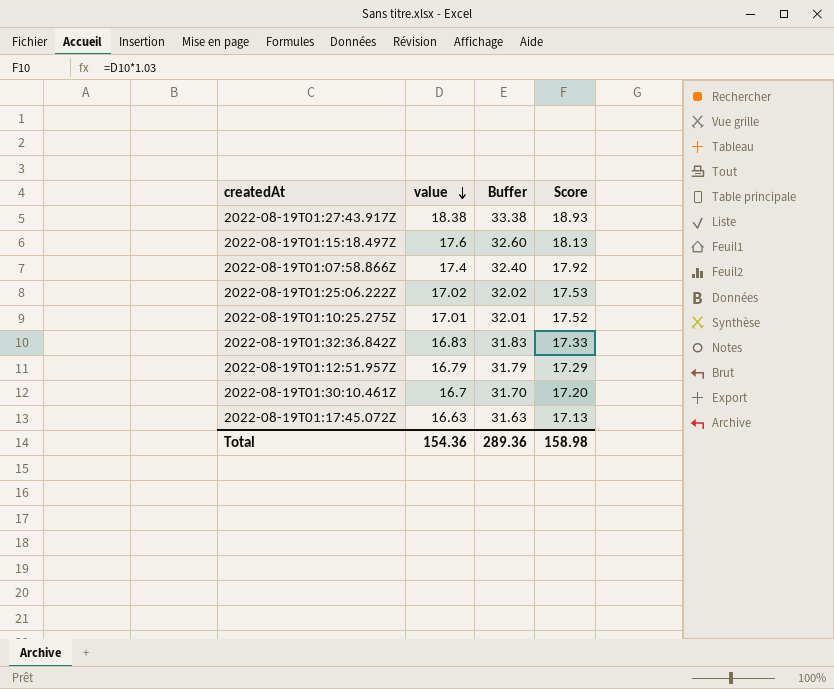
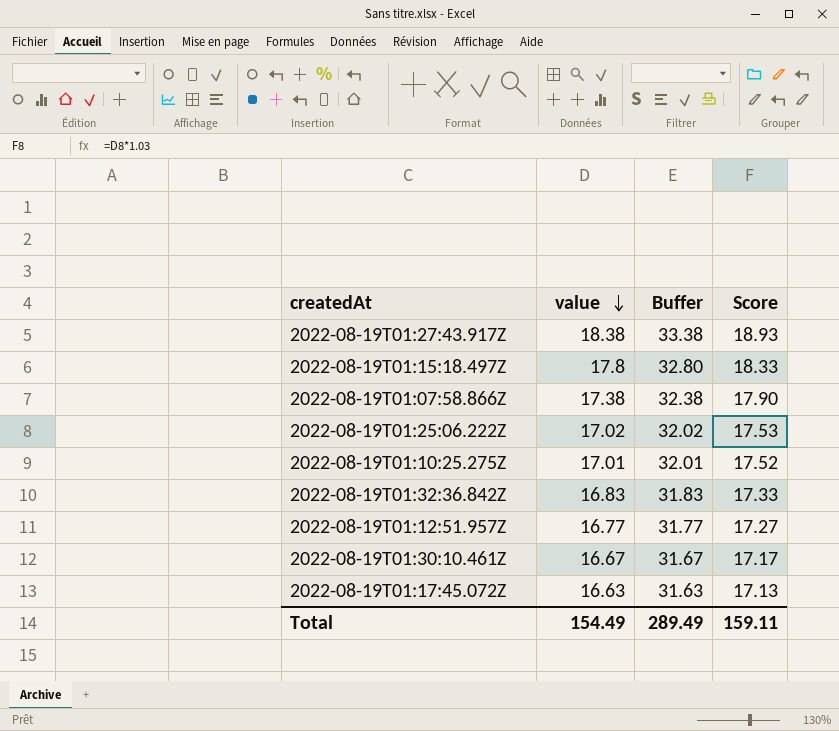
2022-08-19T01:15:18.497Z | value: 17.6 -> 17.8
2022-08-19T01:15:18.497Z | Buffer: 32.60 -> 32.80
2022-08-19T01:15:18.497Z | Score: 18.13 -> 18.33
2022-08-19T01:07:58.866Z | value: 17.4 -> 17.38
2022-08-19T01:07:58.866Z | Buffer: 32.40 -> 32.38
2022-08-19T01:07:58.866Z | Score: 17.92 -> 17.90
2022-08-19T01:12:51.957Z | value: 16.79 -> 16.77
2022-08-19T01:12:51.957Z | Buffer: 31.79 -> 31.77
2022-08-19T01:12:51.957Z | Score: 17.29 -> 17.27
2022-08-19T01:30:10.461Z | value: 16.7 -> 16.67
2022-08-19T01:30:10.461Z | Buffer: 31.70 -> 31.67
2022-08-19T01:30:10.461Z | Score: 17.20 -> 17.17
Total | value: 154.36 -> 154.49
Total | Buffer: 289.36 -> 289.49
Total | Score: 158.98 -> 159.11

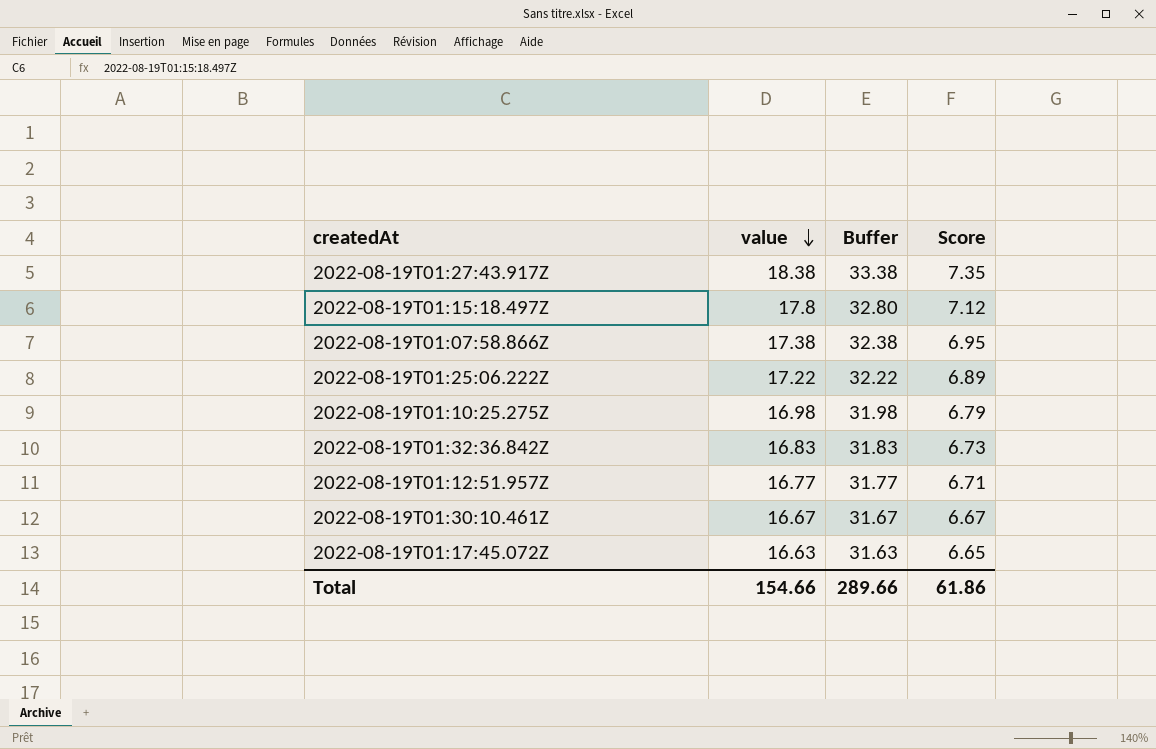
column Score | formula: [value] * 1.03 -> [value] * 0.4
2022-08-19T01:25:06.222Z | value: 17.02 -> 17.22
2022-08-19T01:25:06.222Z | Buffer: 32.02 -> 32.22
2022-08-19T01:10:25.275Z | value: 17.01 -> 16.98
2022-08-19T01:10:25.275Z | Buffer: 32.01 -> 31.98
Total | value: 154.49 -> 154.66
Total | Buffer: 289.49 -> 289.66
Total | Score: 159.11 -> 61.86

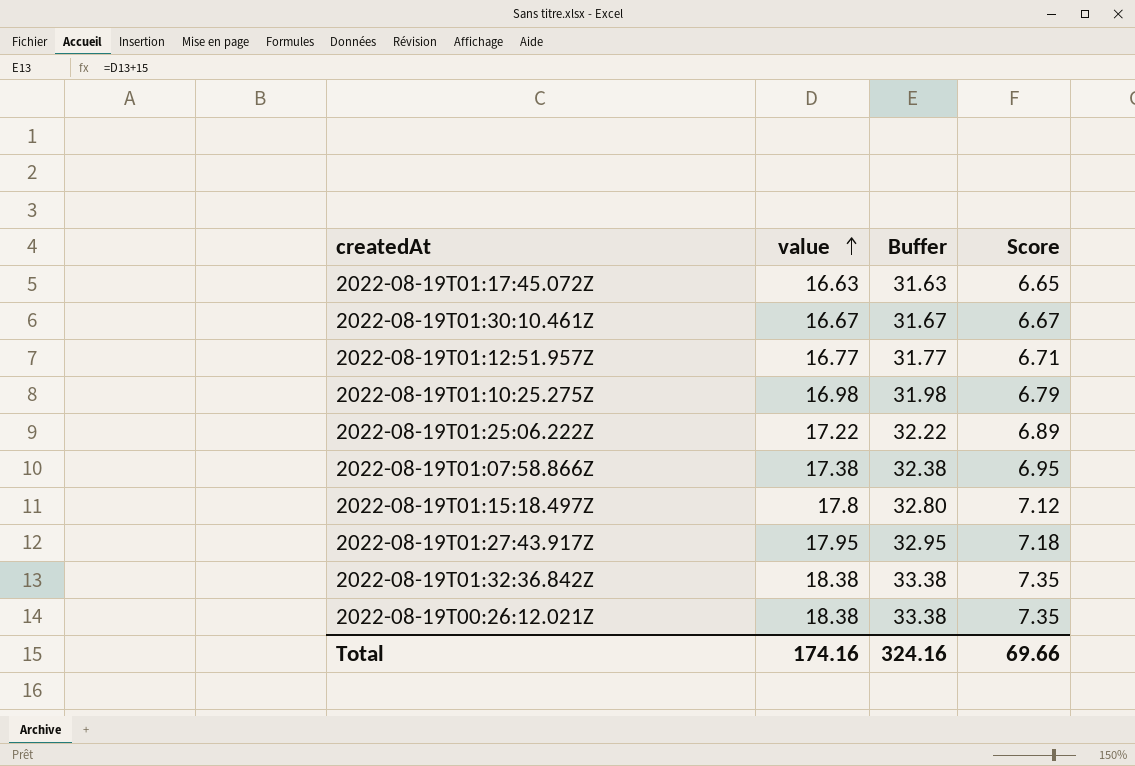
row order: value descending -> value ascending
2022-08-19T01:27:43.917Z | value: 18.38 -> 17.95
2022-08-19T01:27:43.917Z | Buffer: 33.38 -> 32.95
2022-08-19T01:27:43.917Z | Score: 7.35 -> 7.18
2022-08-19T01:32:36.842Z | value: 16.83 -> 18.38
2022-08-19T01:32:36.842Z | Buffer: 31.83 -> 33.38
2022-08-19T01:32:36.842Z | Score: 6.73 -> 7.35
row 2022-08-19T00:26:12.021Z: none -> 18.38 | 33.38 | 7.35
Total | value: 154.66 -> 174.16
Total | Buffer: 289.66 -> 324.16
Total | Score: 61.86 -> 69.66

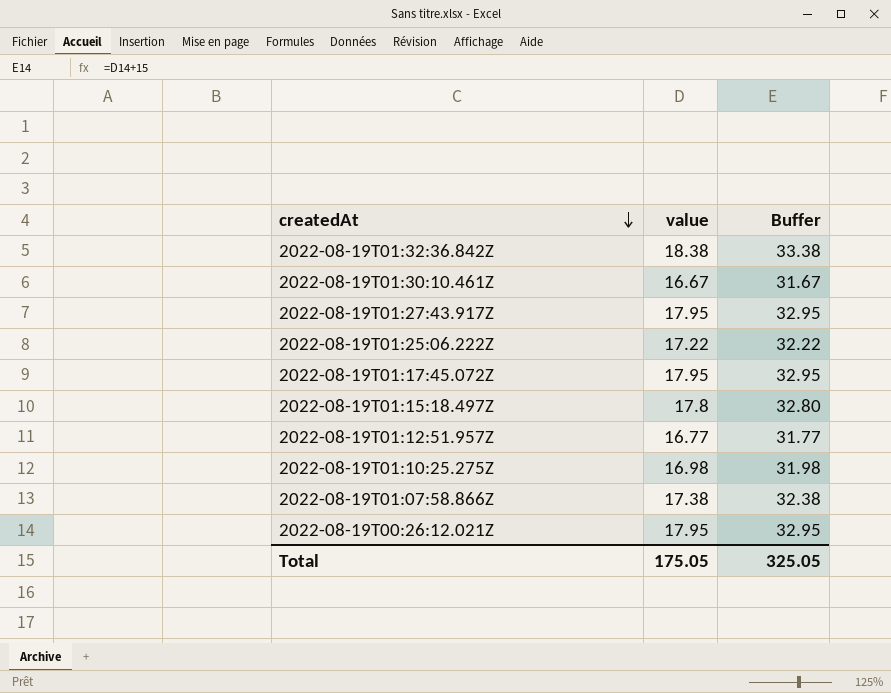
row order: value ascending -> createdAt descending
column Score | formula: [value] * 0.4 -> none
2022-08-19T01:17:45.072Z | value: 16.63 -> 17.95
2022-08-19T01:17:45.072Z | Buffer: 31.63 -> 32.95
2022-08-19T00:26:12.021Z | value: 18.38 -> 17.95
2022-08-19T00:26:12.021Z | Buffer: 33.38 -> 32.95
Total | value: 174.16 -> 175.05
Total | Buffer: 324.16 -> 325.05

